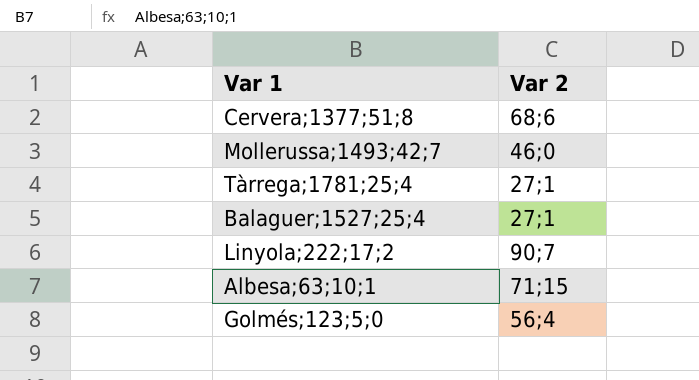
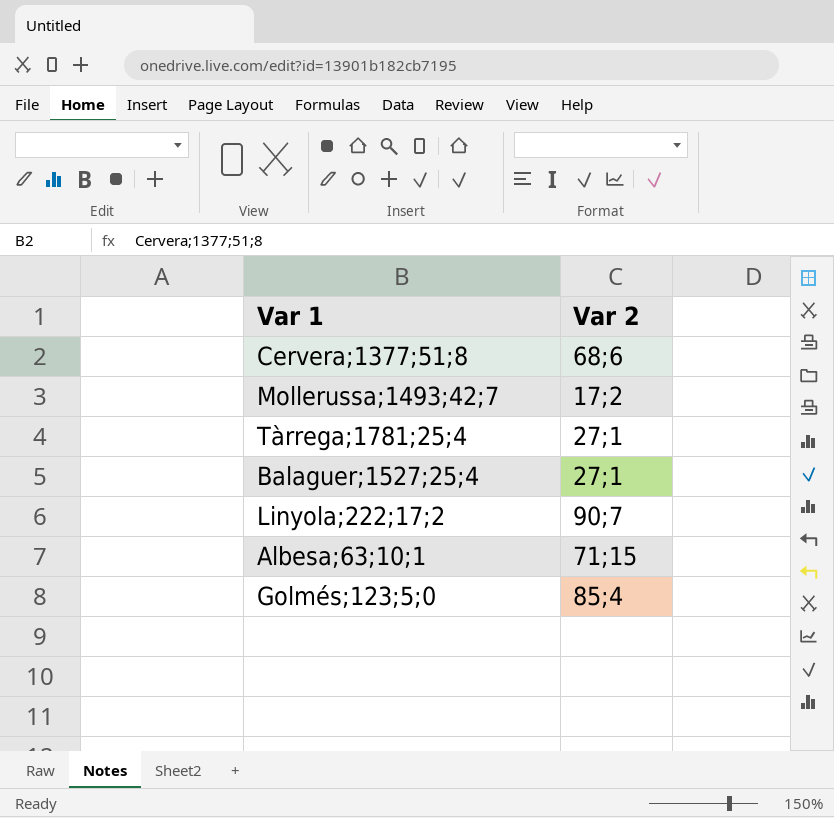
Mollerussa;1493;42;7 | Var 2: 46;0 -> 17;2
Golmés;123;5;0 | Var 2: 56;4 -> 85;4

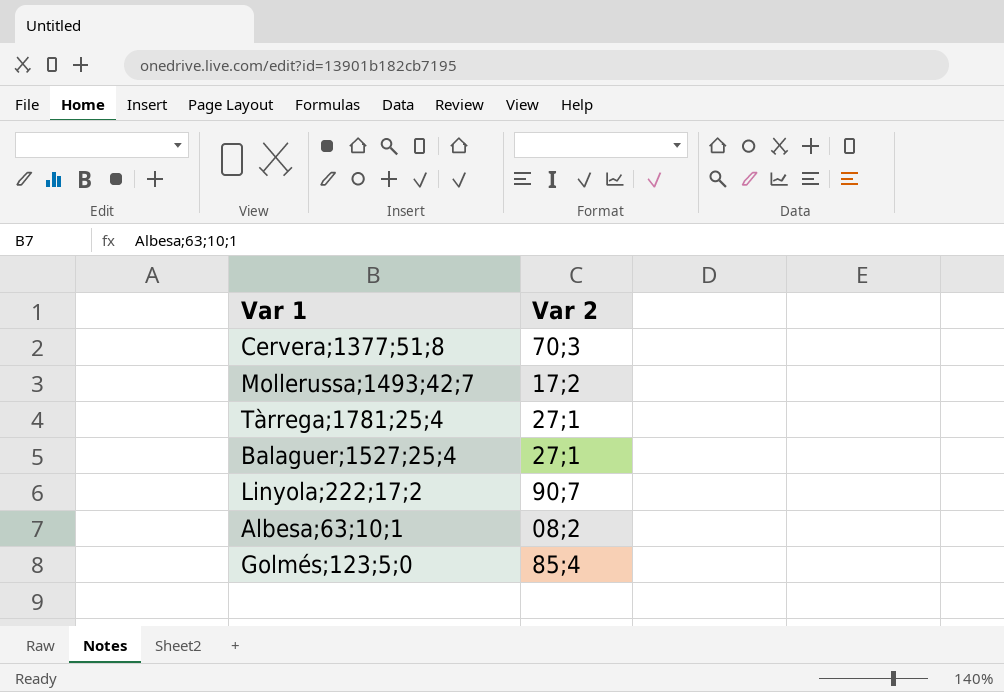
Cervera;1377;51;8 | Var 2: 68;6 -> 70;3
Albesa;63;10;1 | Var 2: 71;15 -> 08;2

